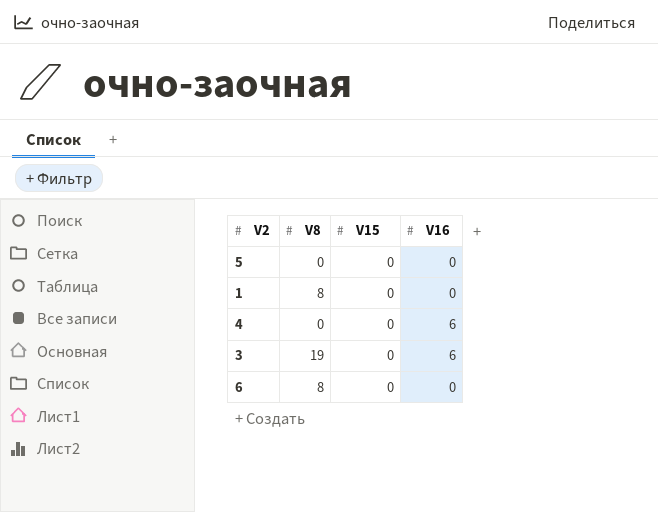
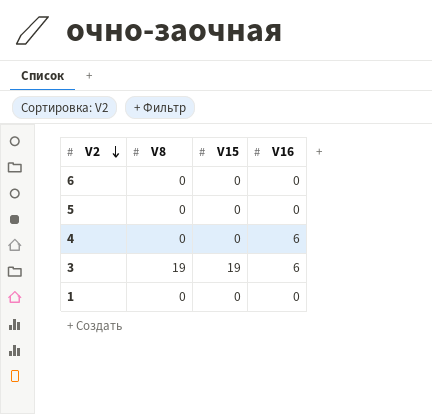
row order: none -> V2 descending
6 | V8: 8 -> 0
3 | V15: 0 -> 19
1 | V8: 8 -> 0

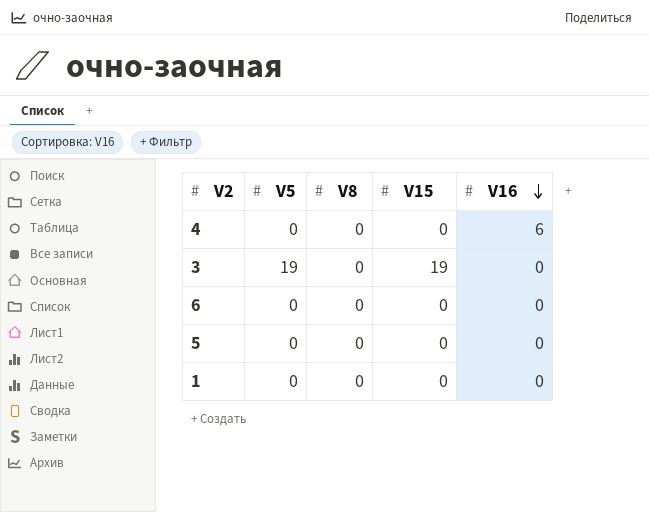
row order: V2 descending -> V16 descending
column V5 | position: none -> 2
3 | V8: 19 -> 0
3 | V16: 6 -> 0

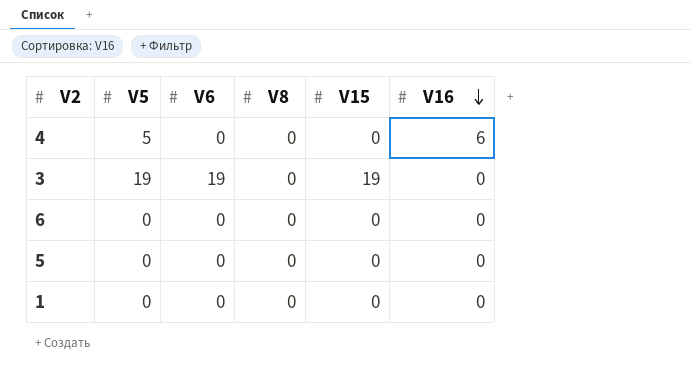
column V6 | position: none -> 3
4 | V5: 0 -> 5

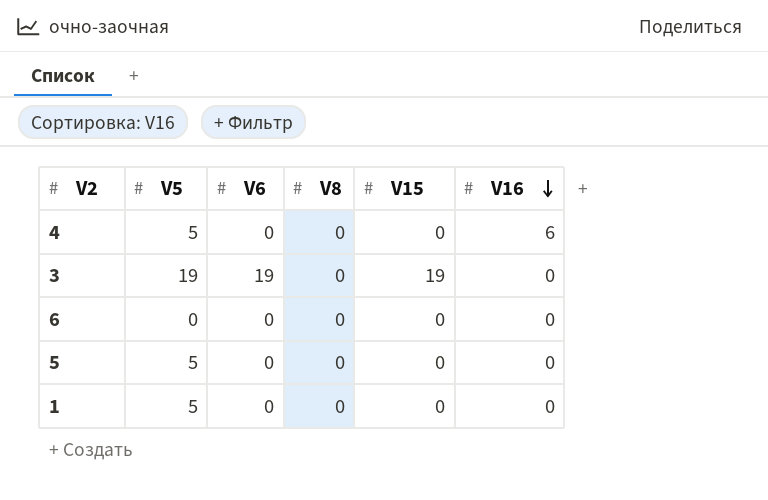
5 | V5: 0 -> 5
1 | V5: 0 -> 5

